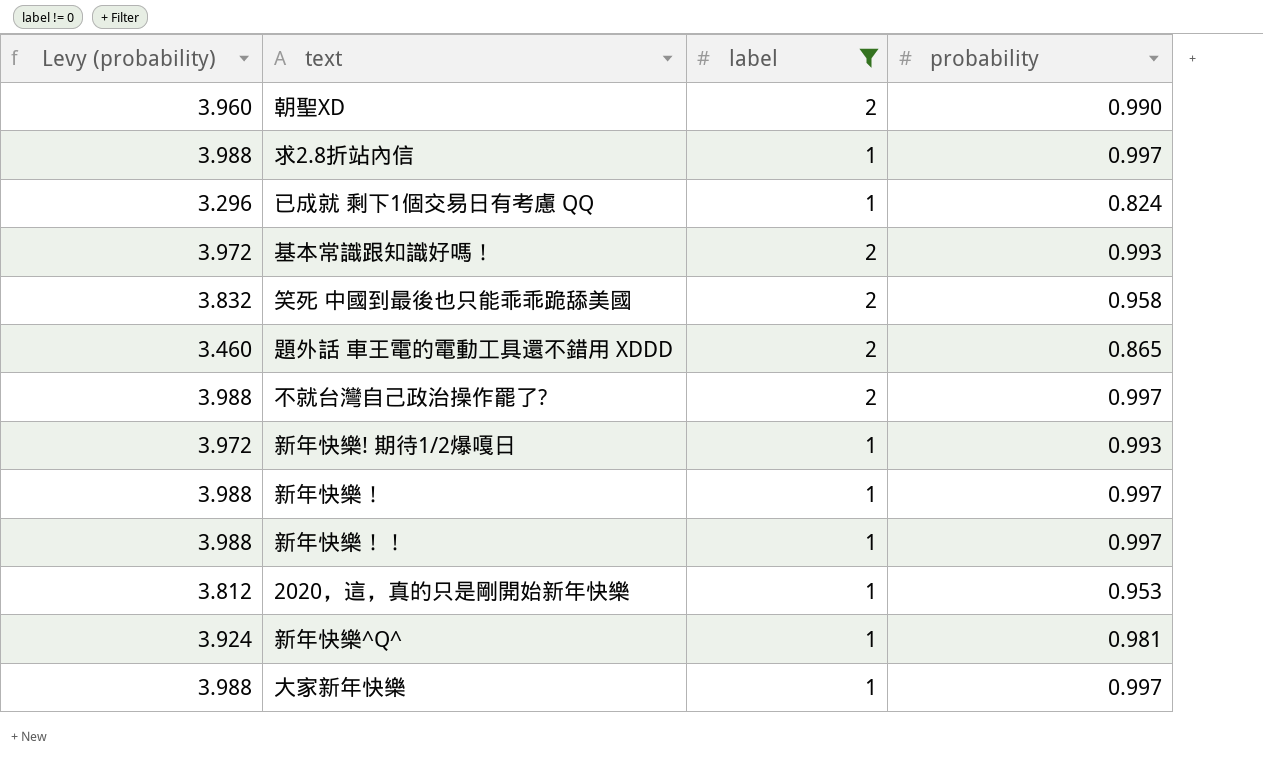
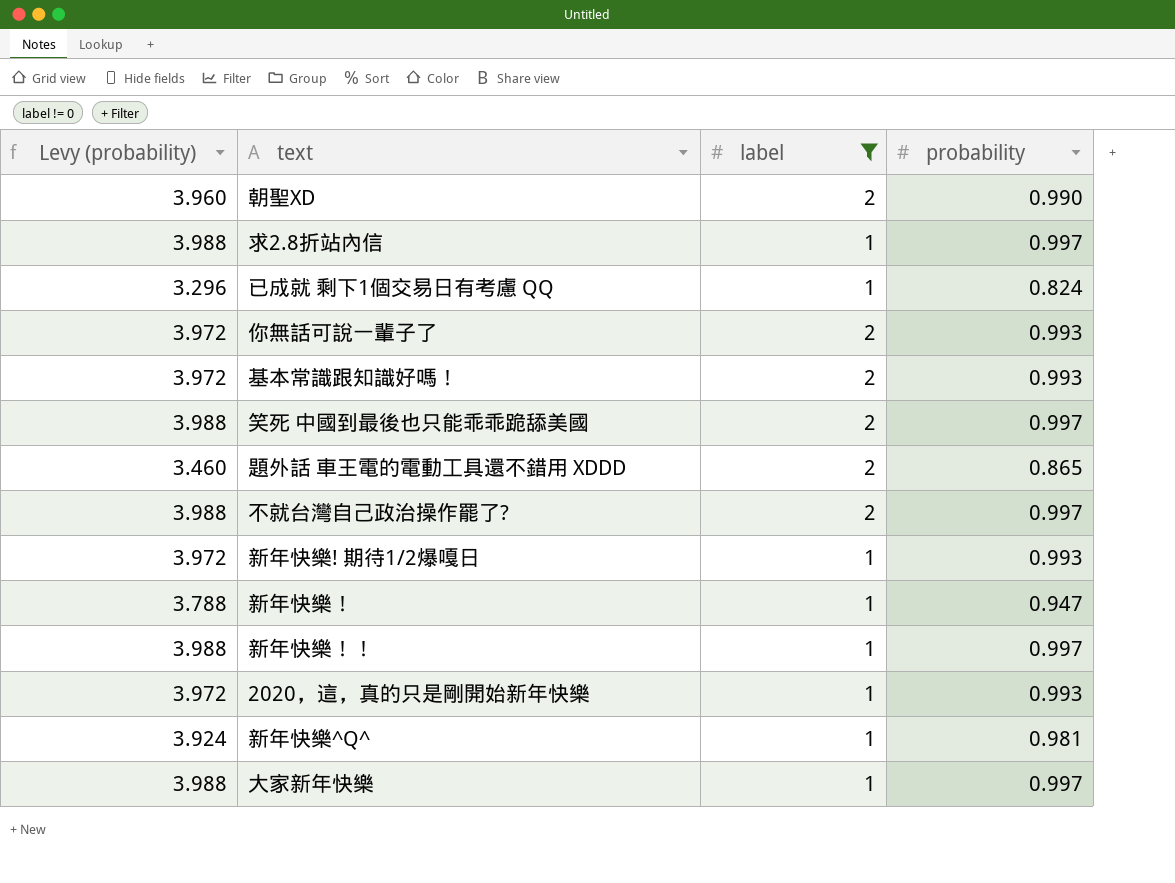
row 你無話可說一輩子了: none -> 3.972 | 2 | 0.993
笑死 中國到最後也只能乖乖跪舔美國 | Levy (probability): 3.832 -> 3.988
笑死 中國到最後也只能乖乖跪舔美國 | probability: 0.958 -> 0.997
新年快樂！ | Levy (probability): 3.988 -> 3.788
新年快樂！ | probability: 0.997 -> 0.947
2020，這，真的只是剛開始新年快樂 | Levy (probability): 3.812 -> 3.972
2020，這，真的只是剛開始新年快樂 | probability: 0.953 -> 0.993

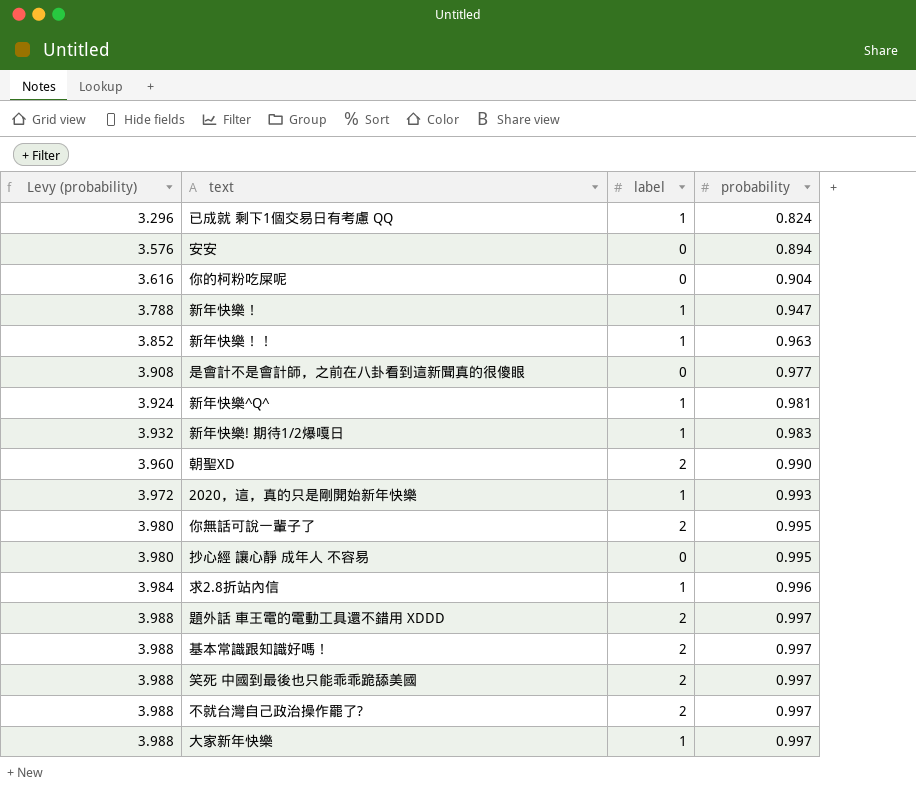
filter: label != 0 -> none
row order: none -> Levy (probability) ascending
新年快樂！！ | Levy (probability): 3.988 -> 3.852
新年快樂！！ | probability: 0.997 -> 0.963
新年快樂! 期待1/2爆嘎日 | Levy (probability): 3.972 -> 3.932
新年快樂! 期待1/2爆嘎日 | probability: 0.993 -> 0.983
你無話可說一輩子了 | Levy (probability): 3.972 -> 3.980
你無話可說一輩子了 | probability: 0.993 -> 0.995
求2.8折站內信 | Levy (probability): 3.988 -> 3.984
求2.8折站內信 | probability: 0.997 -> 0.996
題外話 車王電的電動工具還不錯用 XDDD | Levy (probability): 3.460 -> 3.988
題外話 車王電的電動工具還不錯用 XDDD | probability: 0.865 -> 0.997
基本常識跟知識好嗎！ | Levy (probability): 3.972 -> 3.988
基本常識跟知識好嗎！ | probability: 0.993 -> 0.997

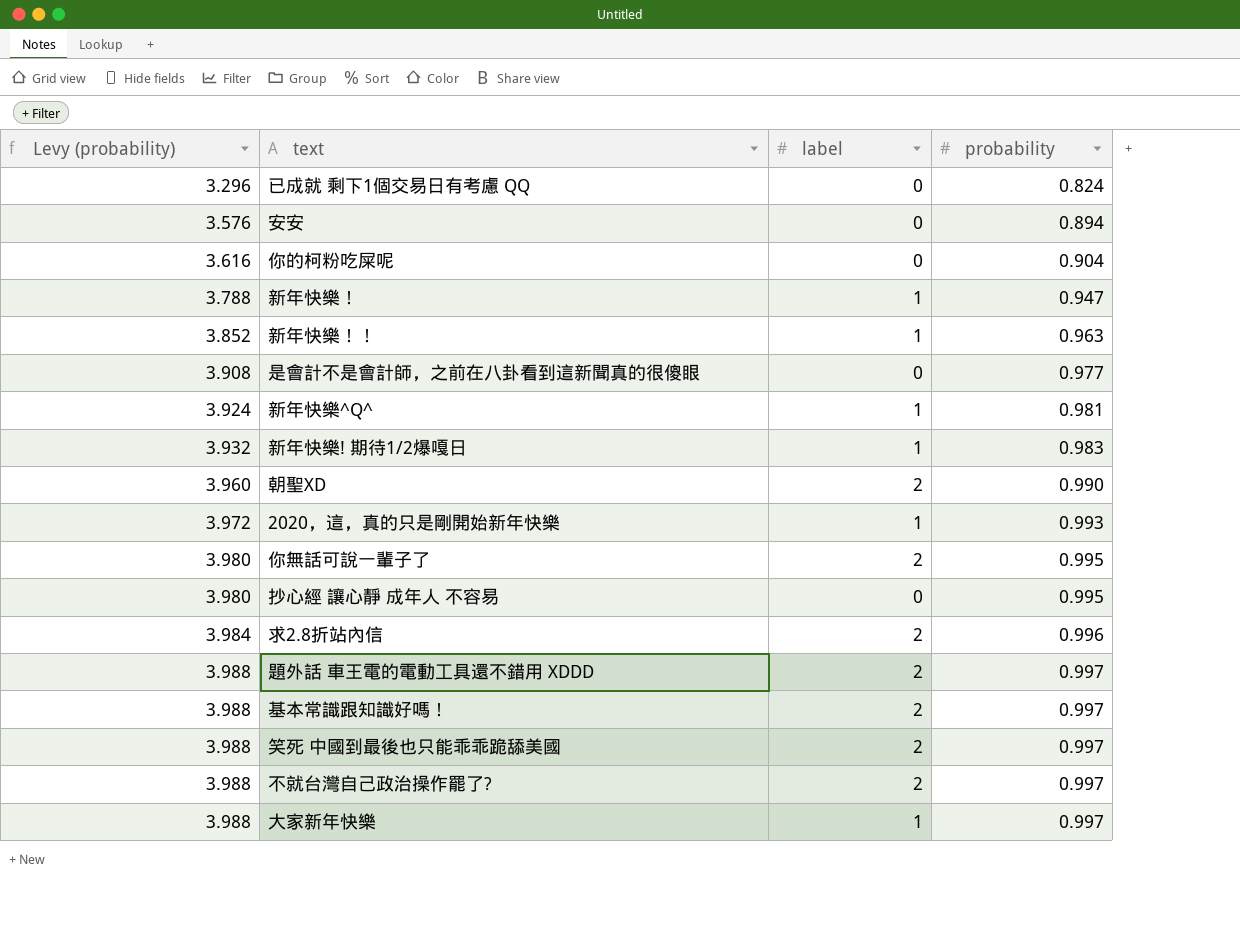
已成就 剩下1個交易日有考慮 QQ | label: 1 -> 0
求2.8折站內信 | label: 1 -> 2

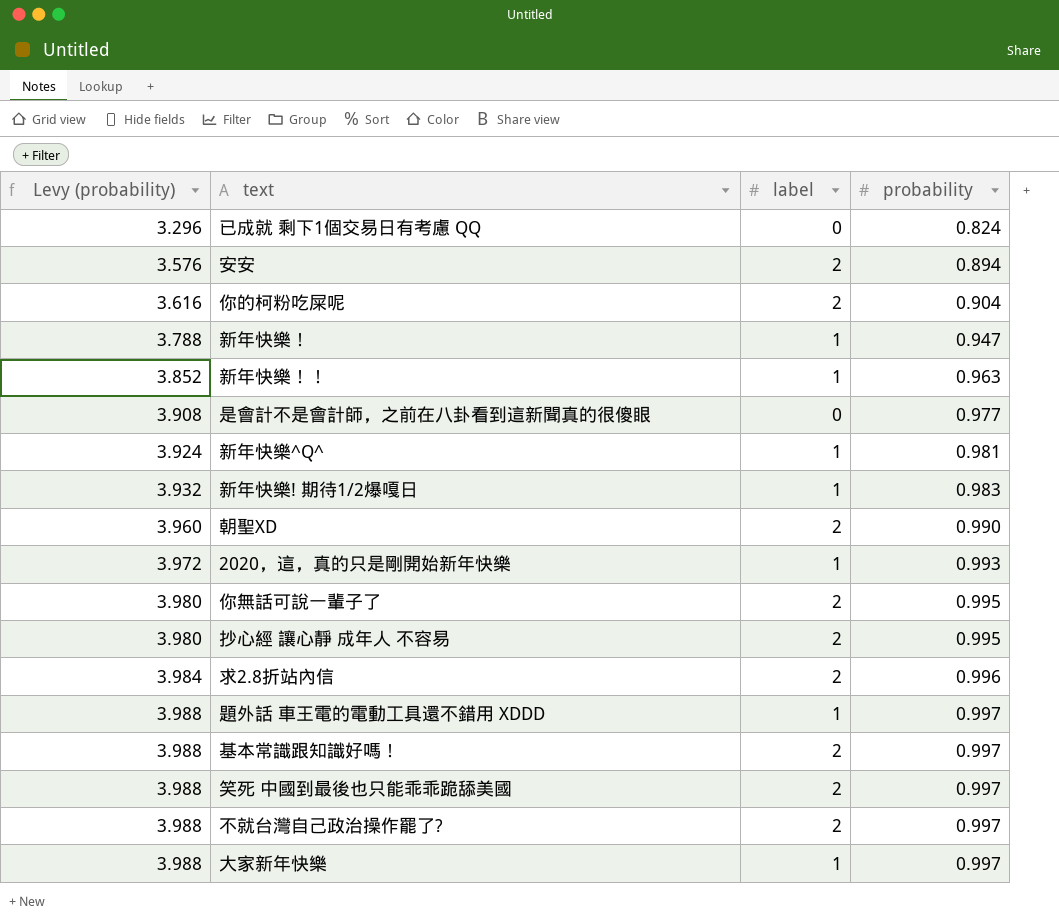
安安 | label: 0 -> 2
你的柯粉吃屎呢 | label: 0 -> 2
抄心經 讓心靜 成年人 不容易 | label: 0 -> 2
題外話 車王電的電動工具還不錯用 XDDD | label: 2 -> 1

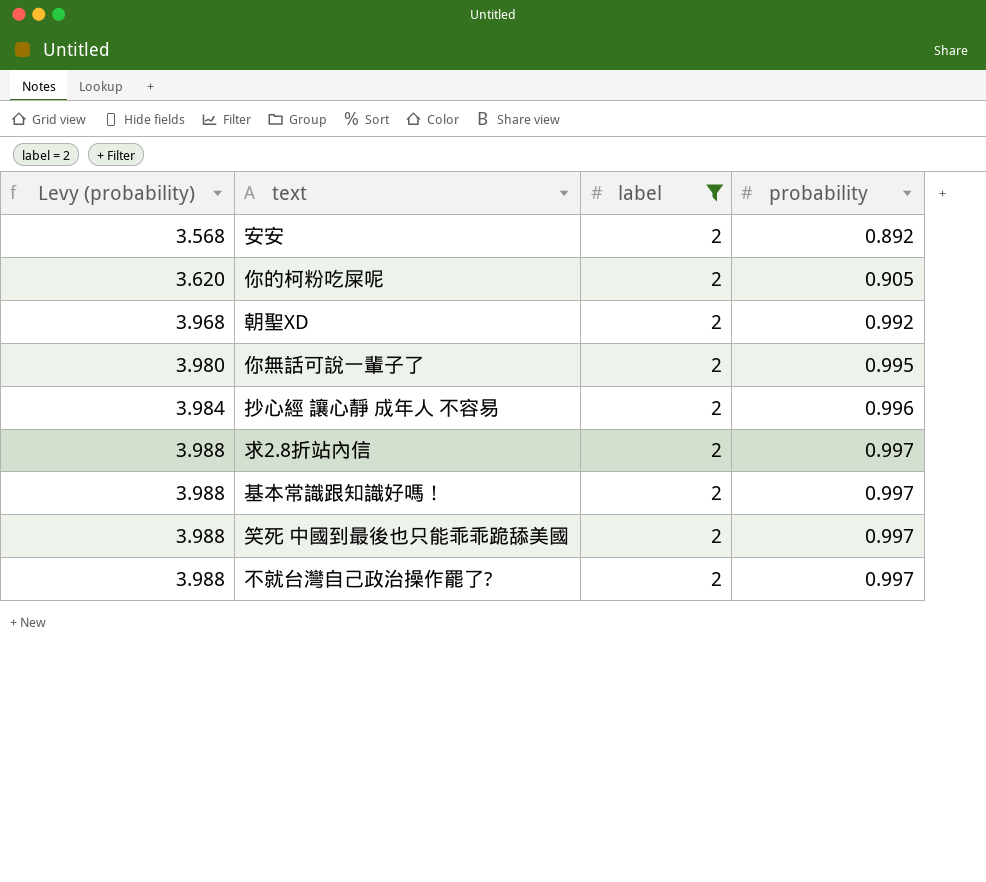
filter: none -> label = 2
安安 | Levy (probability): 3.576 -> 3.568
安安 | probability: 0.894 -> 0.892
你的柯粉吃屎呢 | Levy (probability): 3.616 -> 3.620
你的柯粉吃屎呢 | probability: 0.904 -> 0.905
朝聖XD | Levy (probability): 3.960 -> 3.968
朝聖XD | probability: 0.990 -> 0.992
抄心經 讓心靜 成年人 不容易 | Levy (probability): 3.980 -> 3.984
抄心經 讓心靜 成年人 不容易 | probability: 0.995 -> 0.996
求2.8折站內信 | Levy (probability): 3.984 -> 3.988
求2.8折站內信 | probability: 0.996 -> 0.997

